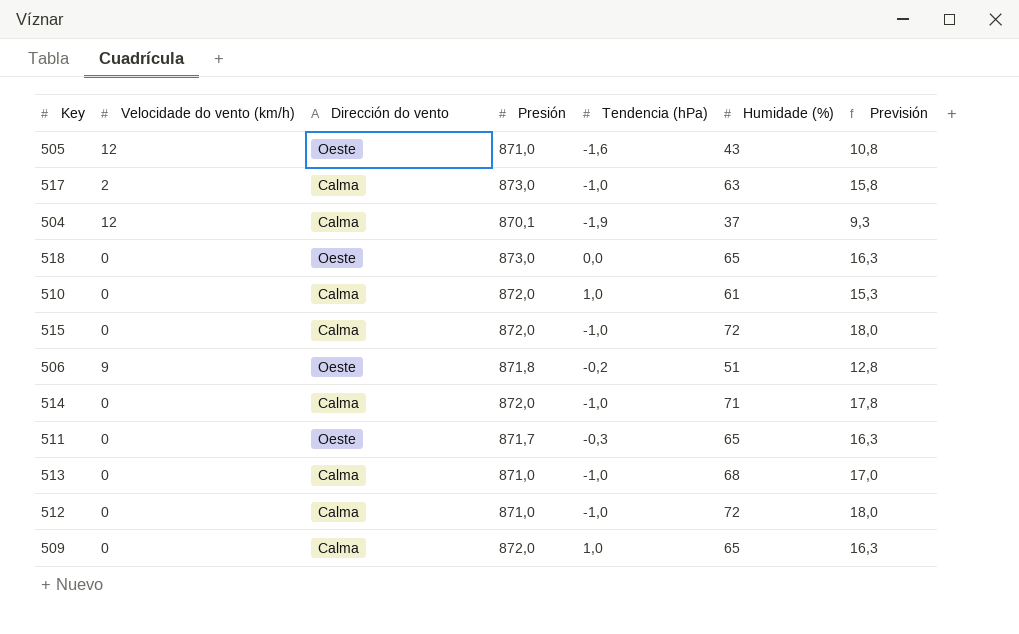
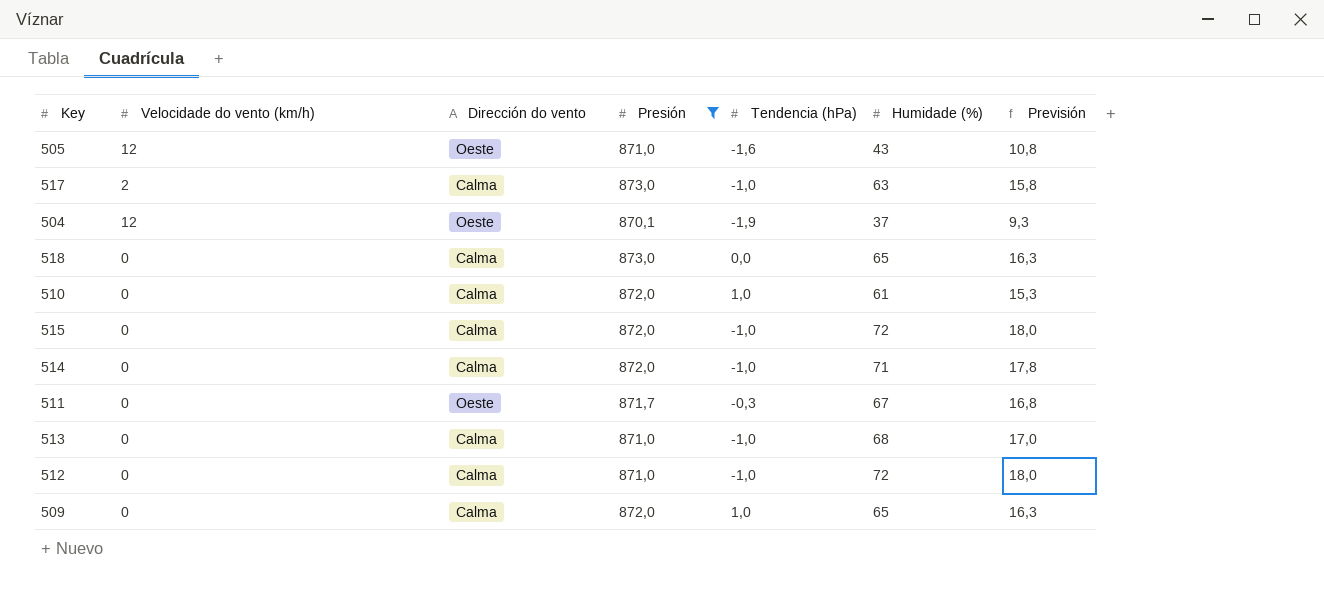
filter: none -> Presión != 871,8
504 | Dirección do vento: Calma -> Oeste
518 | Dirección do vento: Oeste -> Calma
511 | Humidade (%): 65 -> 67
511 | Previsión: 16,3 -> 16,8

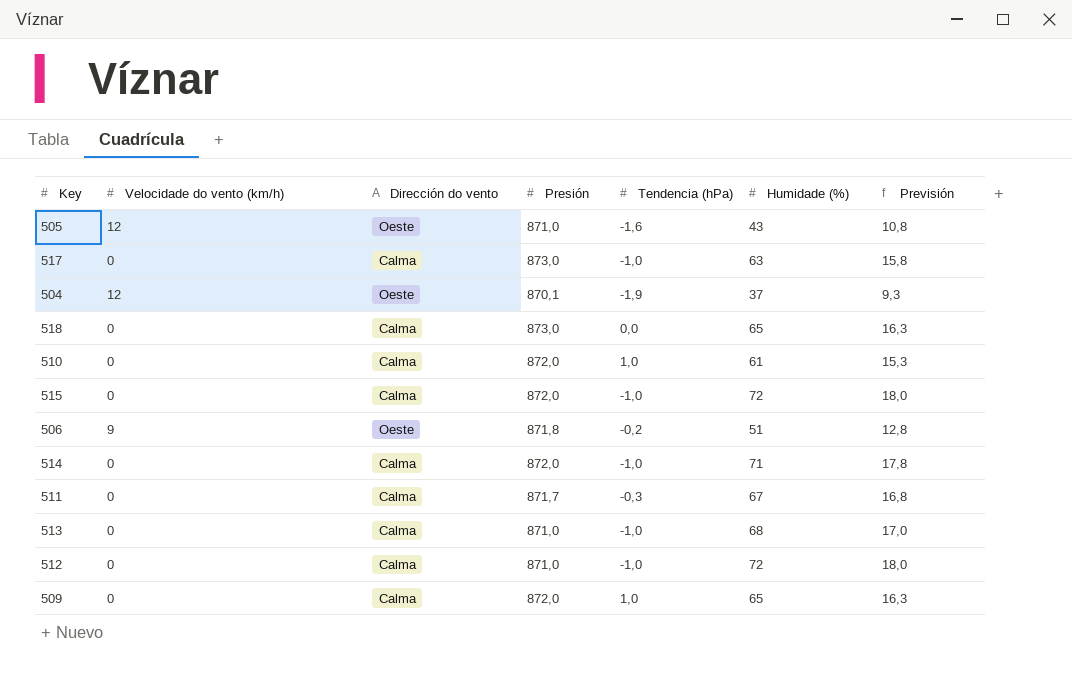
filter: Presión != 871,8 -> none
517 | Velocidade do vento (km/h): 2 -> 0
511 | Dirección do vento: Oeste -> Calma

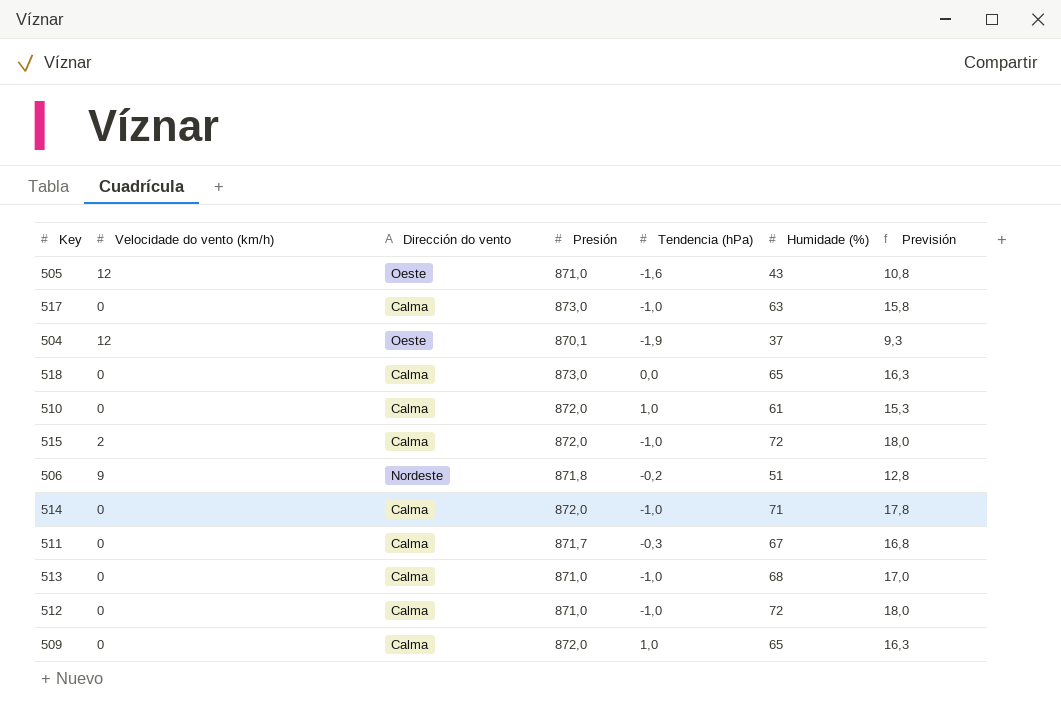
515 | Velocidade do vento (km/h): 0 -> 2
506 | Dirección do vento: Oeste -> Nordeste

